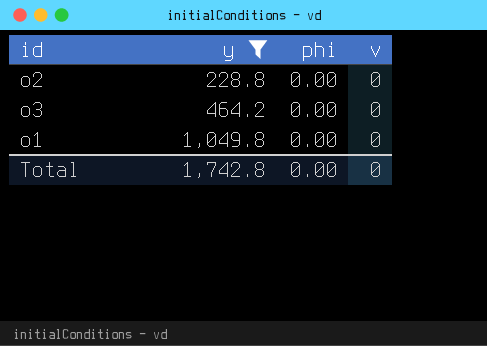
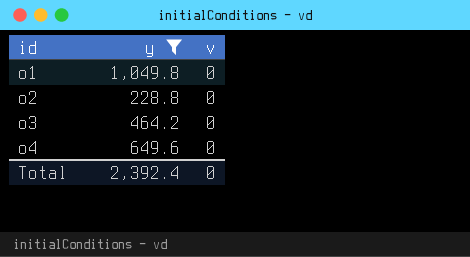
row order: y ascending -> id ascending
column phi | position: 3 -> none
row o4: none -> 649.6 | 0
Total | y: 1,742.8 -> 2,392.4

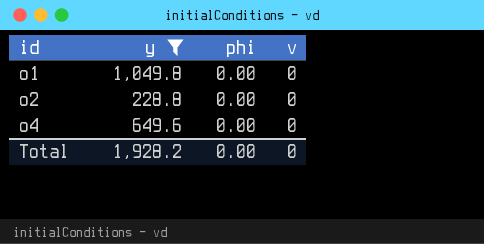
column phi | position: none -> 3
row o3: 464.2 | 0 -> none
Total | y: 2,392.4 -> 1,928.2

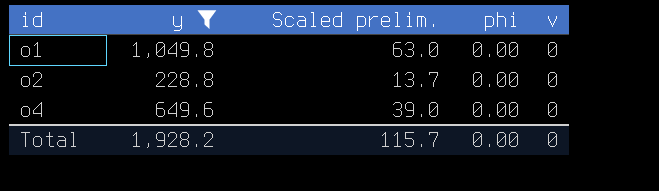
column Scaled prelim. | formula: none -> [y] * 0.06

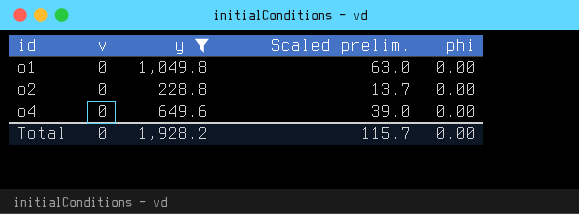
column v | position: 5 -> 2

